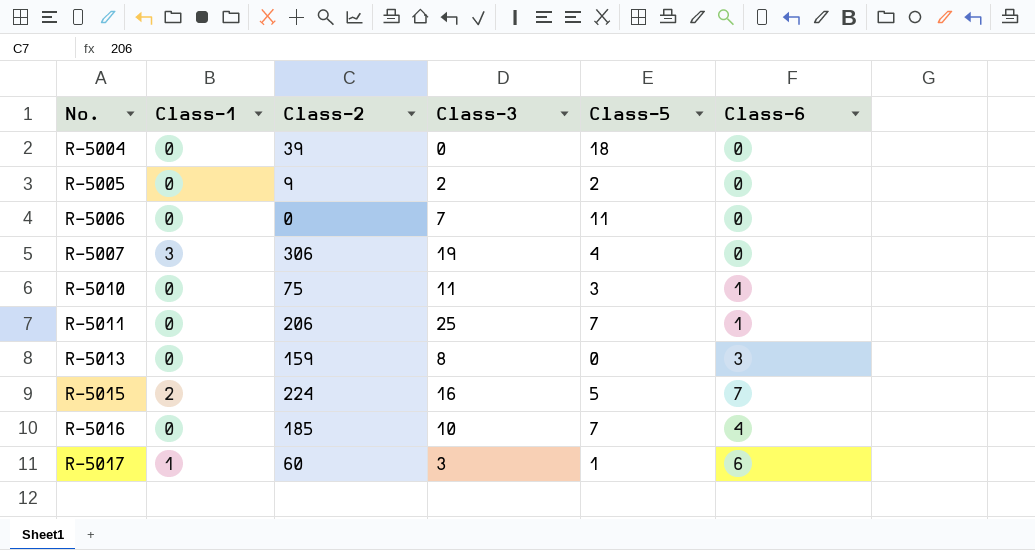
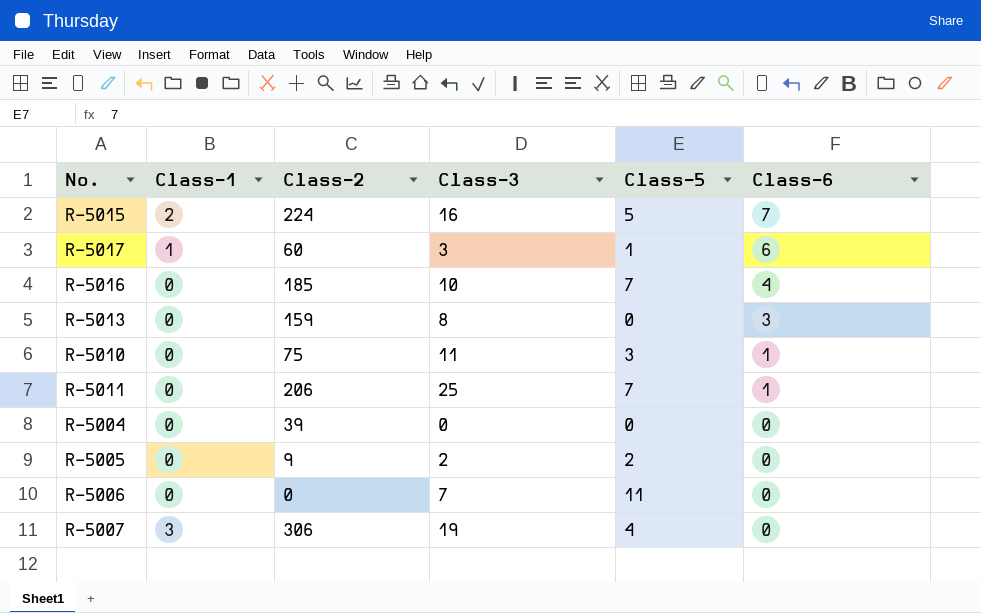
row order: No. ascending -> Class-6 descending
R-5004 | Class-5: 18 -> 0

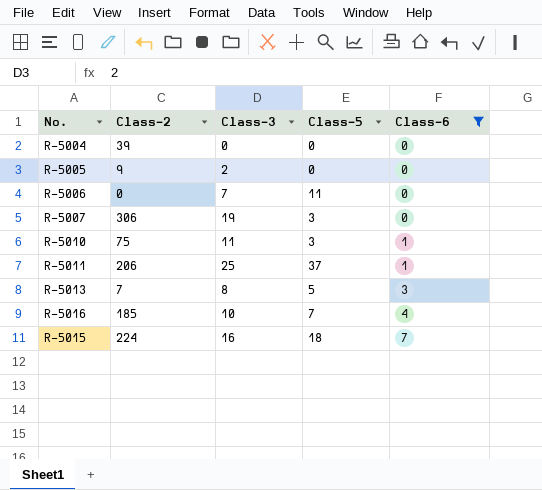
filter: none -> Class-6 != 6
row order: Class-6 descending -> Class-6 ascending
column Class-1 | position: 2 -> none
R-5005 | Class-5: 2 -> 0
R-5007 | Class-5: 4 -> 3
R-5011 | Class-5: 7 -> 37
R-5013 | Class-2: 159 -> 7
R-5013 | Class-5: 0 -> 5
R-5015 | Class-5: 5 -> 18

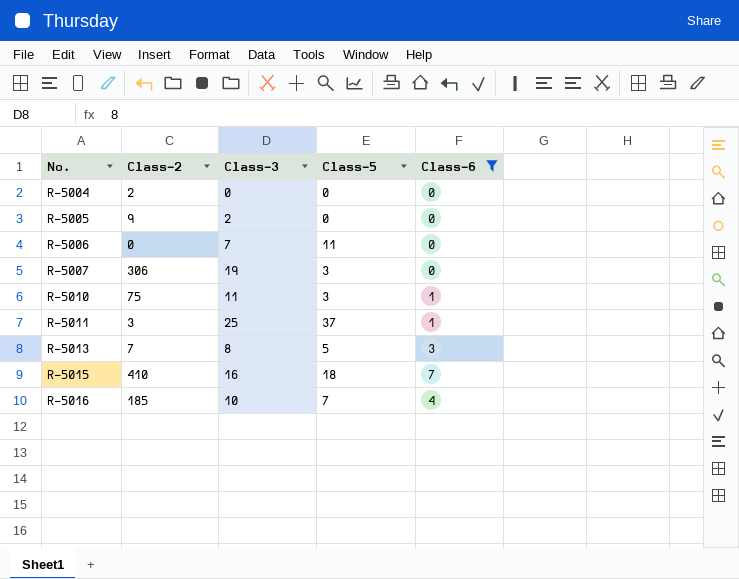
row order: Class-6 ascending -> No. ascending
R-5004 | Class-2: 39 -> 2
R-5011 | Class-2: 206 -> 3
R-5015 | Class-2: 224 -> 410

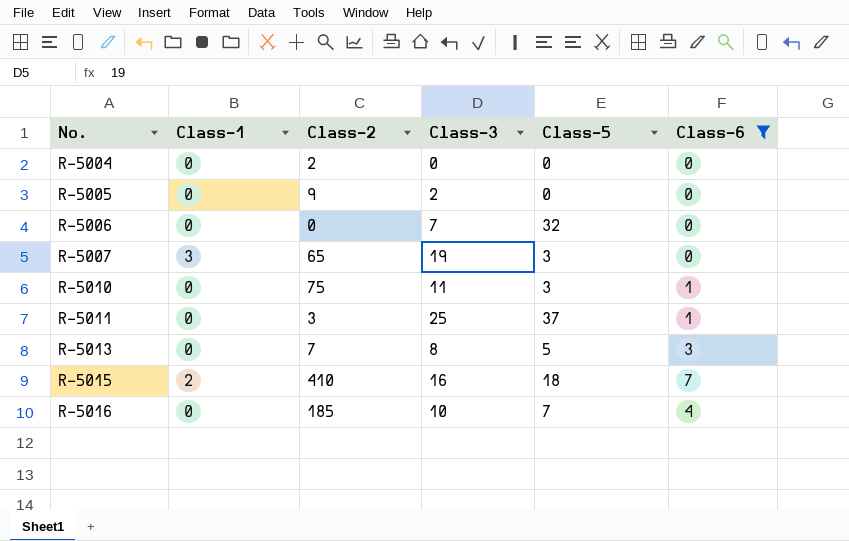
column Class-1 | position: none -> 2
R-5006 | Class-5: 11 -> 32
R-5007 | Class-2: 306 -> 65

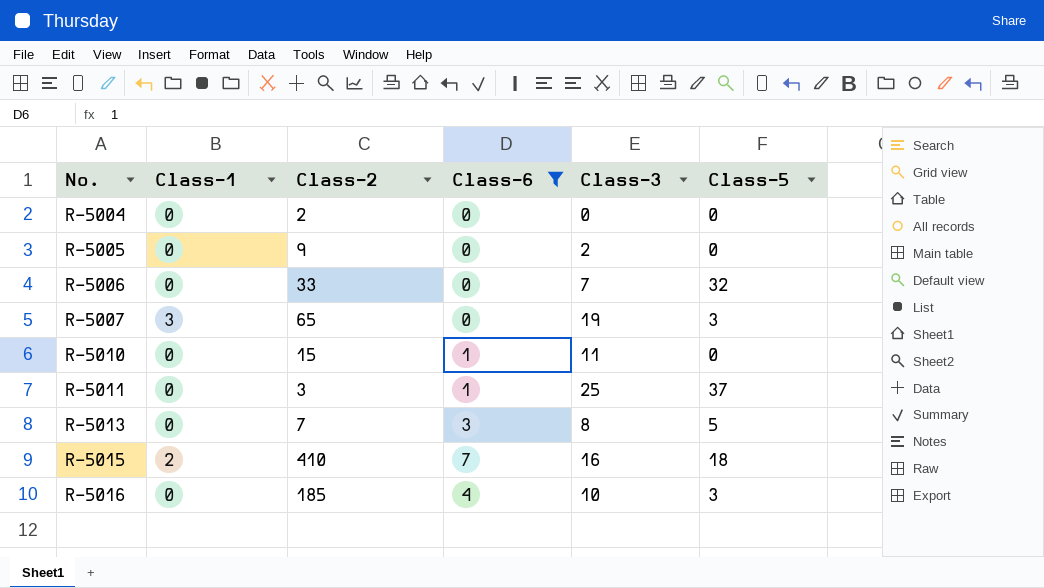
column Class-6 | position: 6 -> 4
R-5006 | Class-2: 0 -> 33
R-5010 | Class-2: 75 -> 15
R-5010 | Class-5: 3 -> 0
R-5016 | Class-5: 7 -> 3

